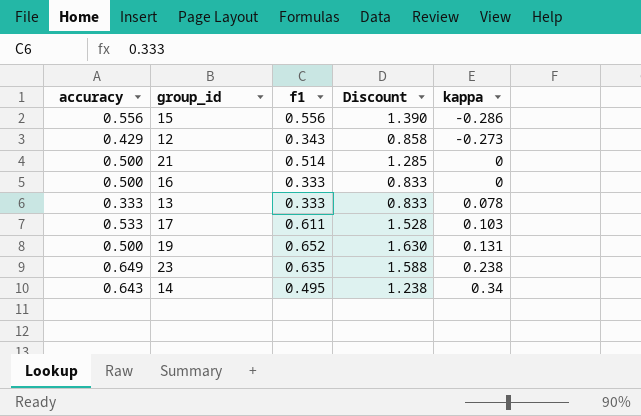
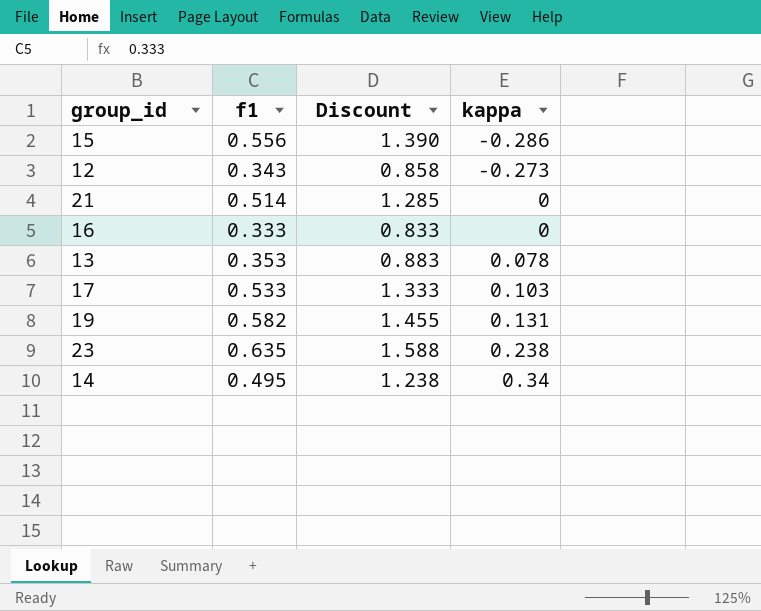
column accuracy | position: 1 -> none
13 | f1: 0.333 -> 0.353
13 | Discount: 0.833 -> 0.883
17 | f1: 0.611 -> 0.533
17 | Discount: 1.528 -> 1.333
19 | f1: 0.652 -> 0.582
19 | Discount: 1.630 -> 1.455

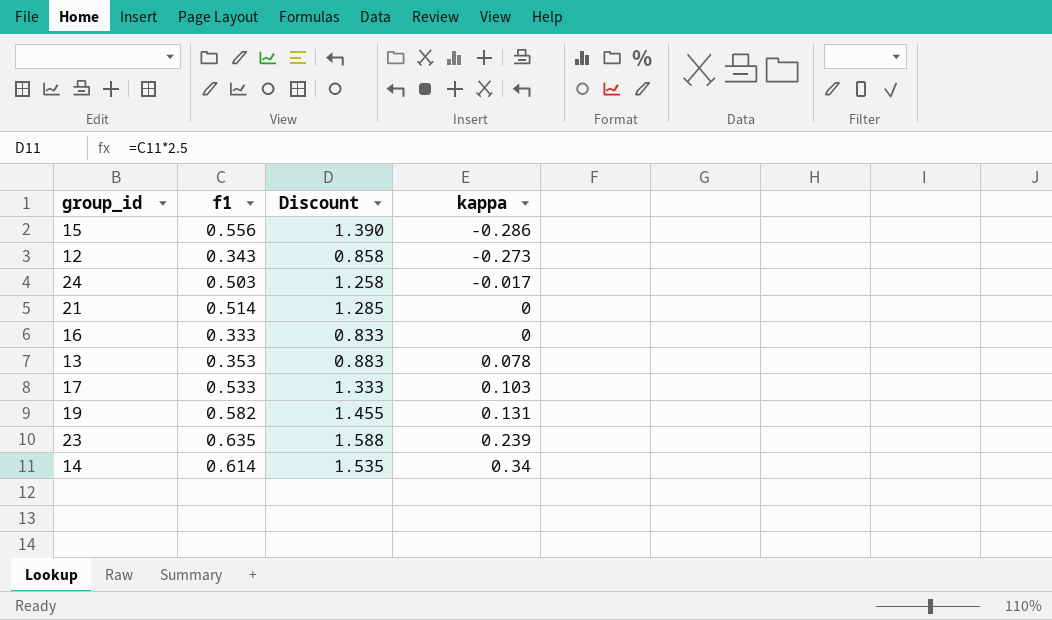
row 24: none -> 0.503 | 1.258 | -0.017
23 | kappa: 0.238 -> 0.239
14 | f1: 0.495 -> 0.614
14 | Discount: 1.238 -> 1.535

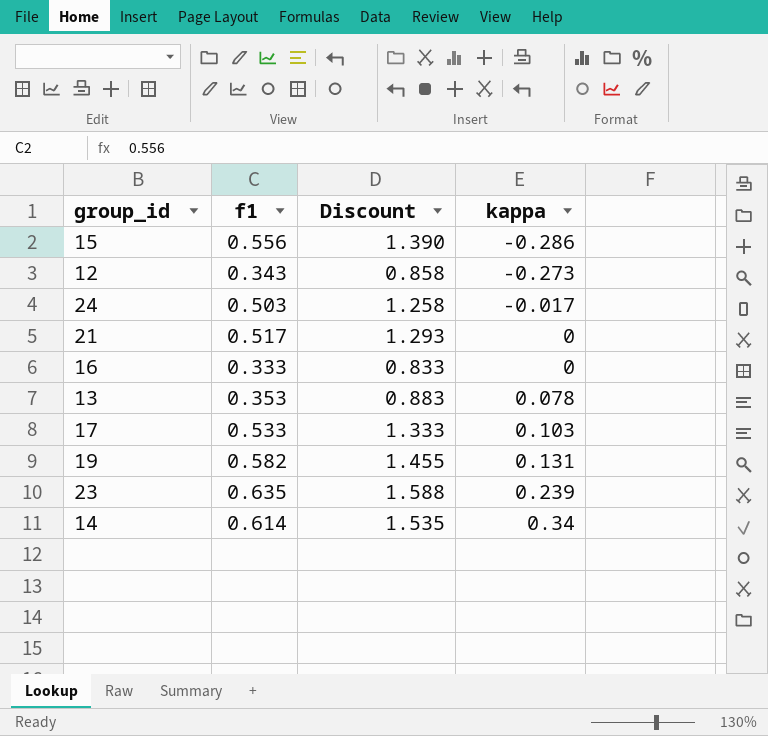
21 | f1: 0.514 -> 0.517
21 | Discount: 1.285 -> 1.293

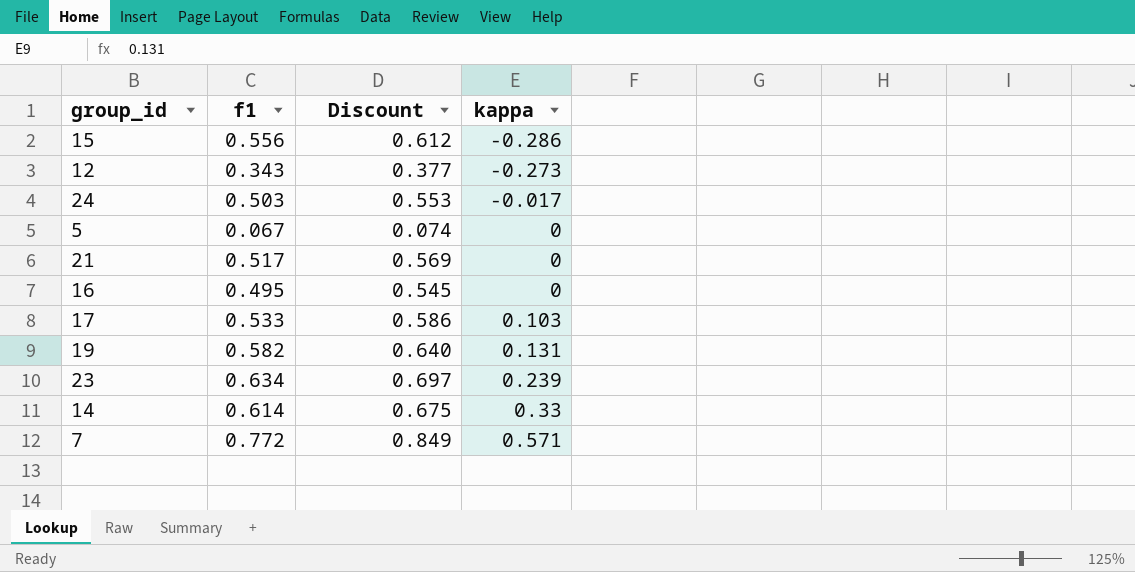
column Discount | formula: [f1] * 2.5 -> [f1] * 1.1
row 13: 0.353 | 0.883 | 0.078 -> none
row 5: none -> 0.067 | 0.074 | 0
16 | f1: 0.333 -> 0.495
23 | f1: 0.635 -> 0.634
14 | kappa: 0.34 -> 0.33
row 7: none -> 0.772 | 0.849 | 0.571

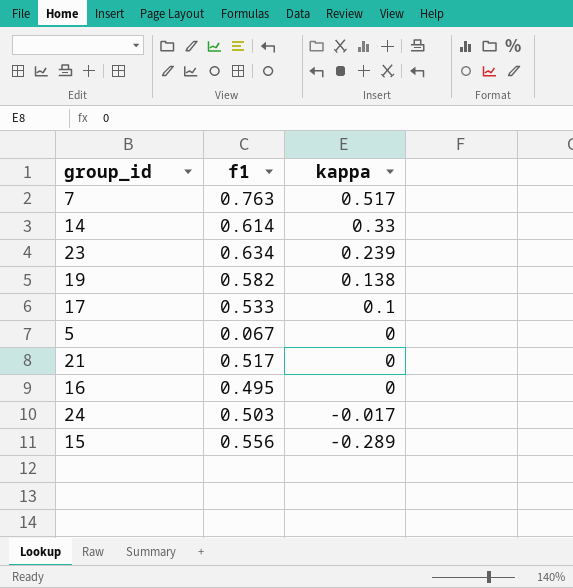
row order: kappa ascending -> kappa descending
column Discount | formula: [f1] * 1.1 -> none
row 12: 0.343 | 0.377 | -0.273 -> none
7 | f1: 0.772 -> 0.763
7 | kappa: 0.571 -> 0.517
19 | kappa: 0.131 -> 0.138
17 | kappa: 0.103 -> 0.1
15 | kappa: -0.286 -> -0.289

